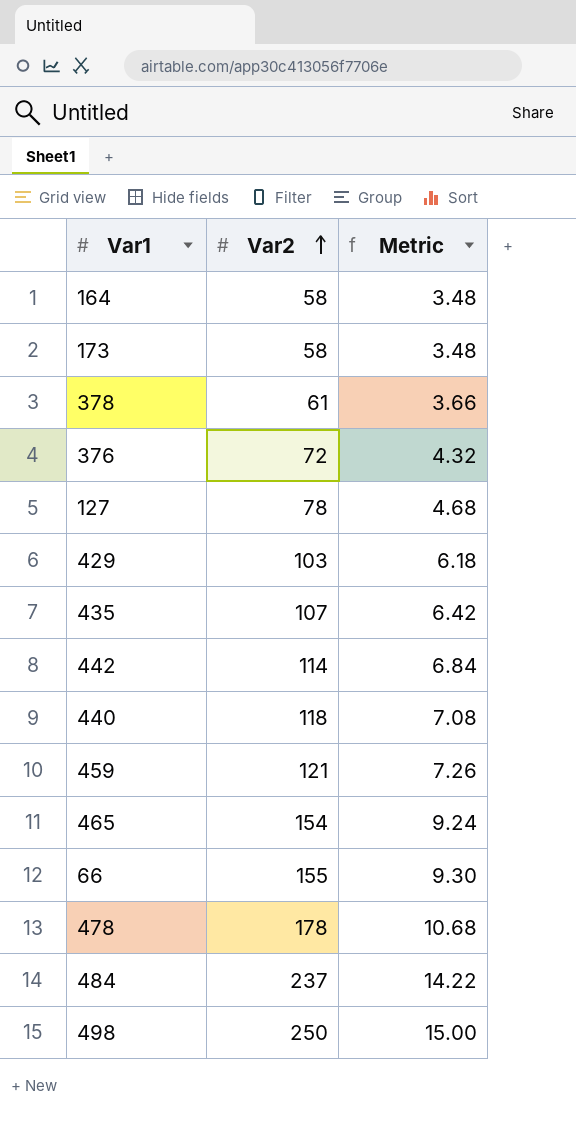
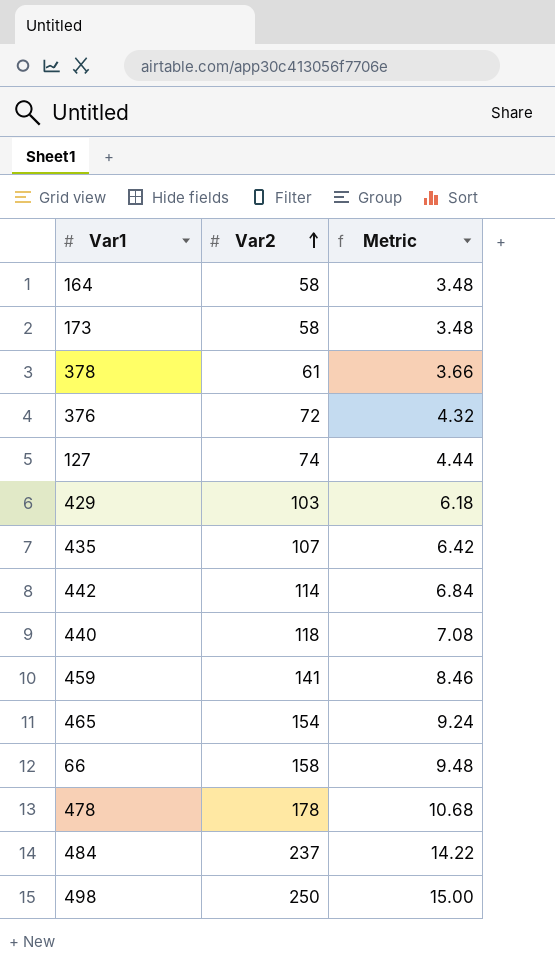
127 | Var2: 78 -> 74
127 | Metric: 4.68 -> 4.44
459 | Var2: 121 -> 141
459 | Metric: 7.26 -> 8.46
66 | Var2: 155 -> 158
66 | Metric: 9.30 -> 9.48

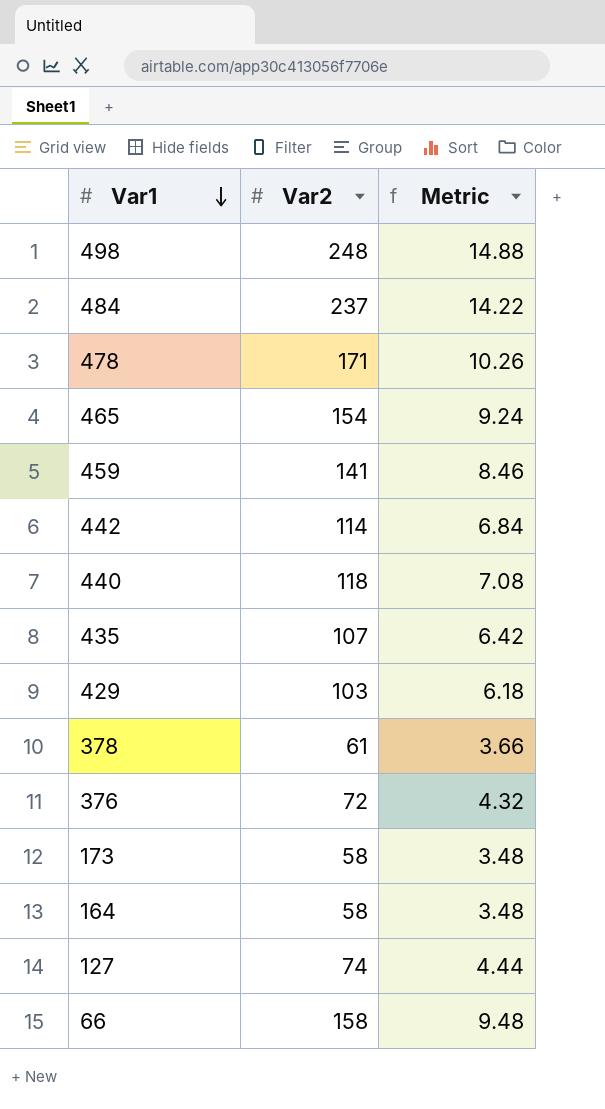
row order: Var2 ascending -> Var1 descending
498 | Var2: 250 -> 248
498 | Metric: 15.00 -> 14.88
478 | Var2: 178 -> 171
478 | Metric: 10.68 -> 10.26

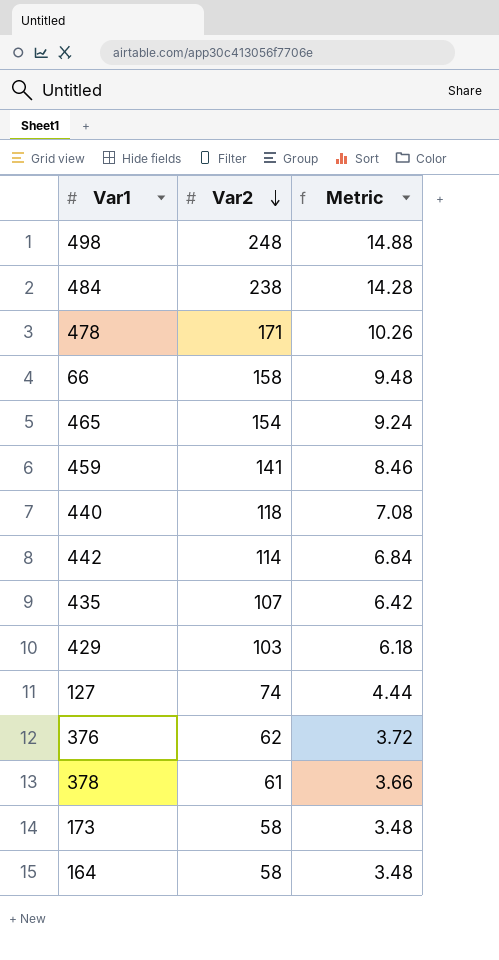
row order: Var1 descending -> Var2 descending
484 | Var2: 237 -> 238
484 | Metric: 14.22 -> 14.28
376 | Var2: 72 -> 62
376 | Metric: 4.32 -> 3.72

